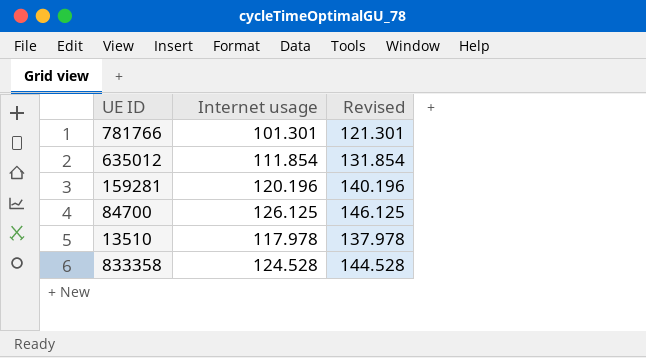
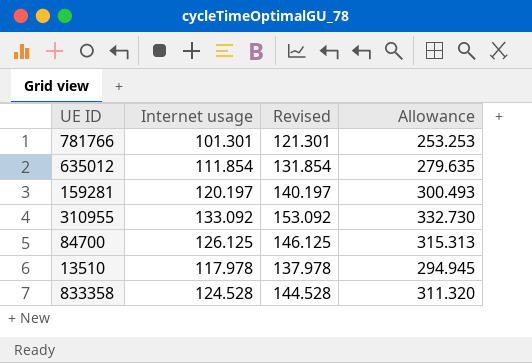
column Allowance | formula: none -> [Internet usage] * 2.5
159281 | Internet usage: 120.196 -> 120.197
159281 | Revised: 140.196 -> 140.197
row 310955: none -> 133.092 | 153.092 | 332.730

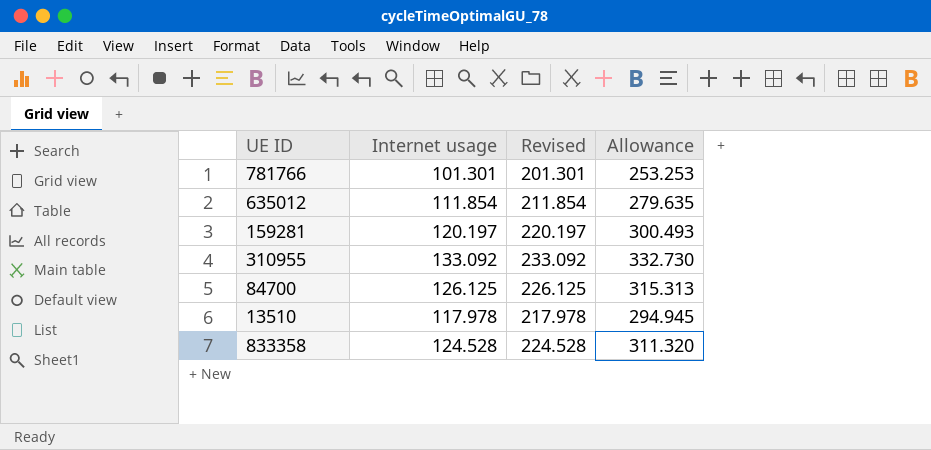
column Revised | formula: [Internet usage] + 20 -> [Internet usage] + 100

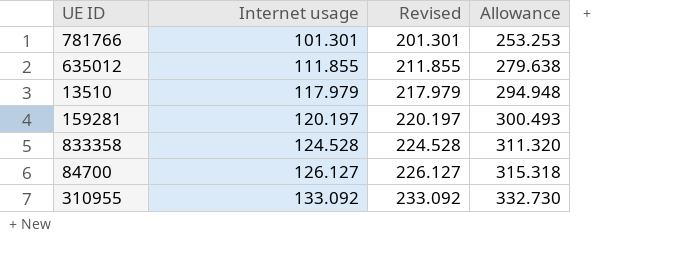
row order: none -> Internet usage ascending
635012 | Internet usage: 111.854 -> 111.855
635012 | Revised: 211.854 -> 211.855
635012 | Allowance: 279.635 -> 279.638
13510 | Internet usage: 117.978 -> 117.979
13510 | Revised: 217.978 -> 217.979
13510 | Allowance: 294.945 -> 294.948
84700 | Internet usage: 126.125 -> 126.127
84700 | Revised: 226.125 -> 226.127
84700 | Allowance: 315.313 -> 315.318

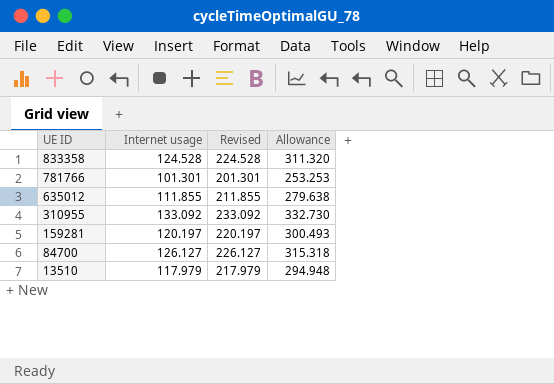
row order: Internet usage ascending -> UE ID descending

